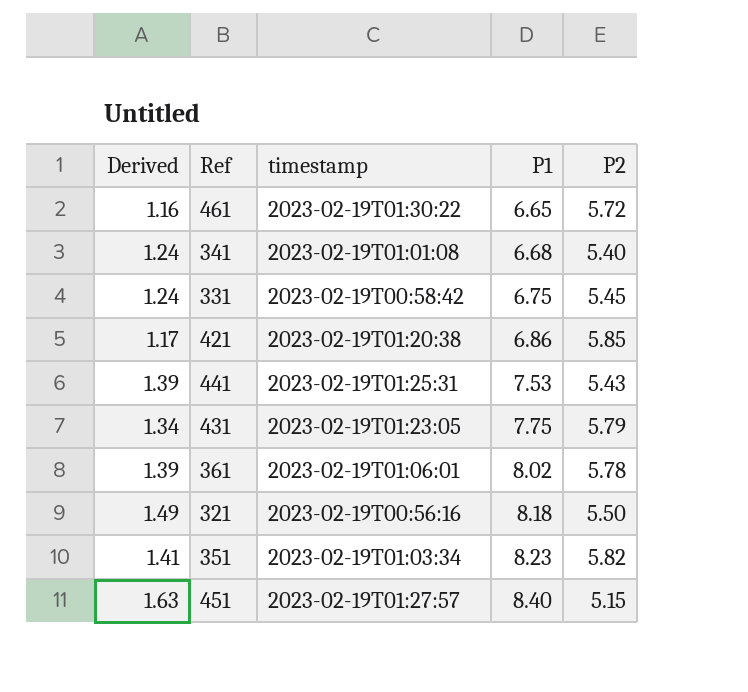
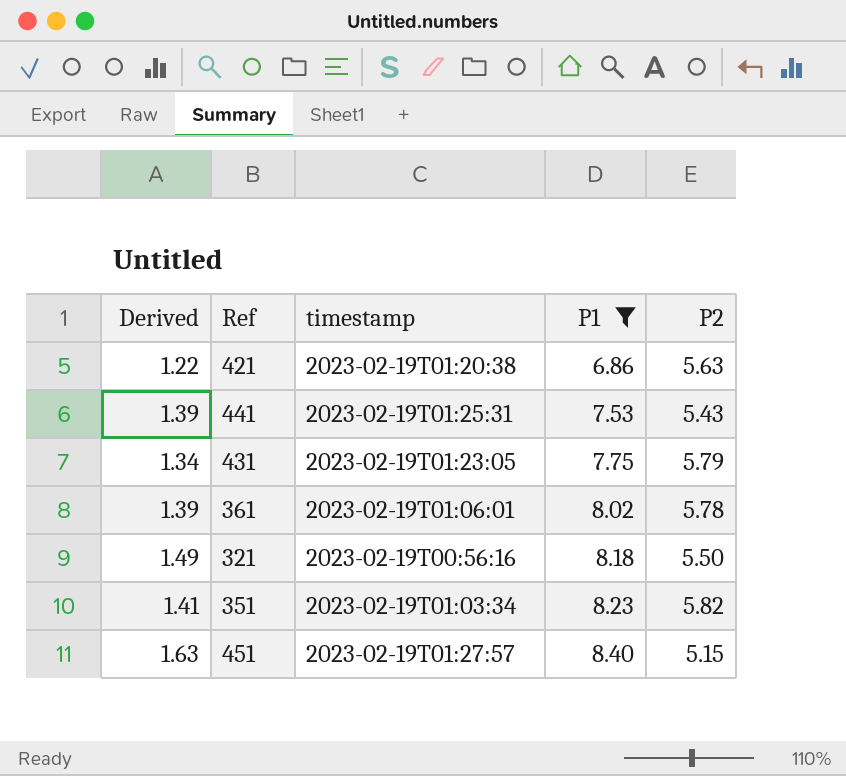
filter: none -> P1 >= 6.86
421 | Derived: 1.17 -> 1.22
421 | P2: 5.85 -> 5.63

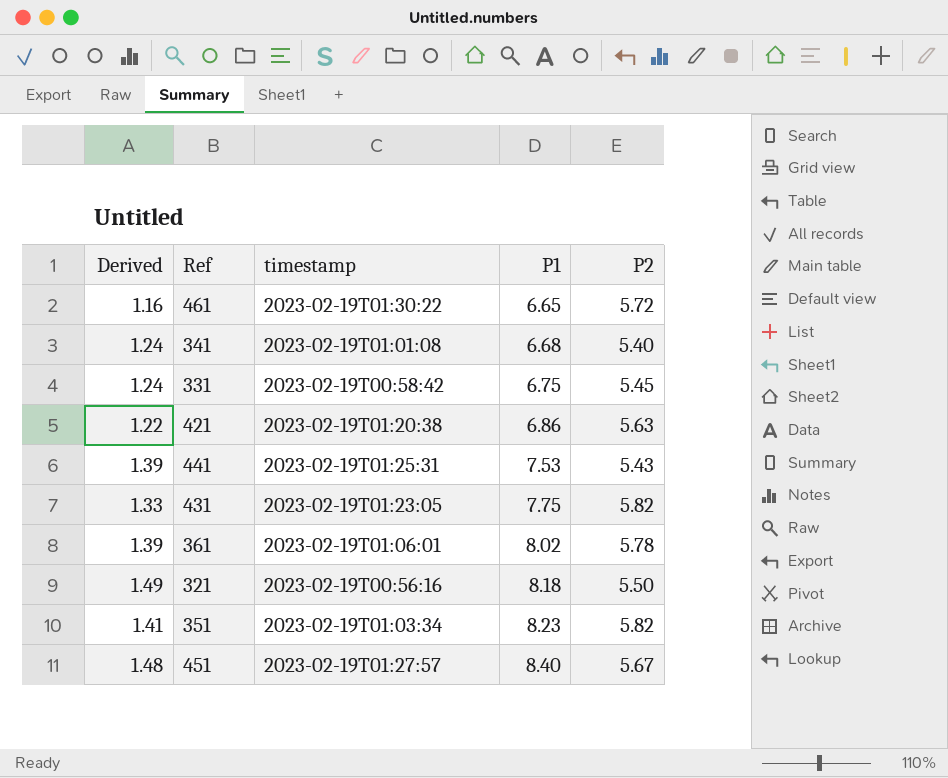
filter: P1 >= 6.86 -> none
431 | Derived: 1.34 -> 1.33
431 | P2: 5.79 -> 5.82
451 | Derived: 1.63 -> 1.48
451 | P2: 5.15 -> 5.67

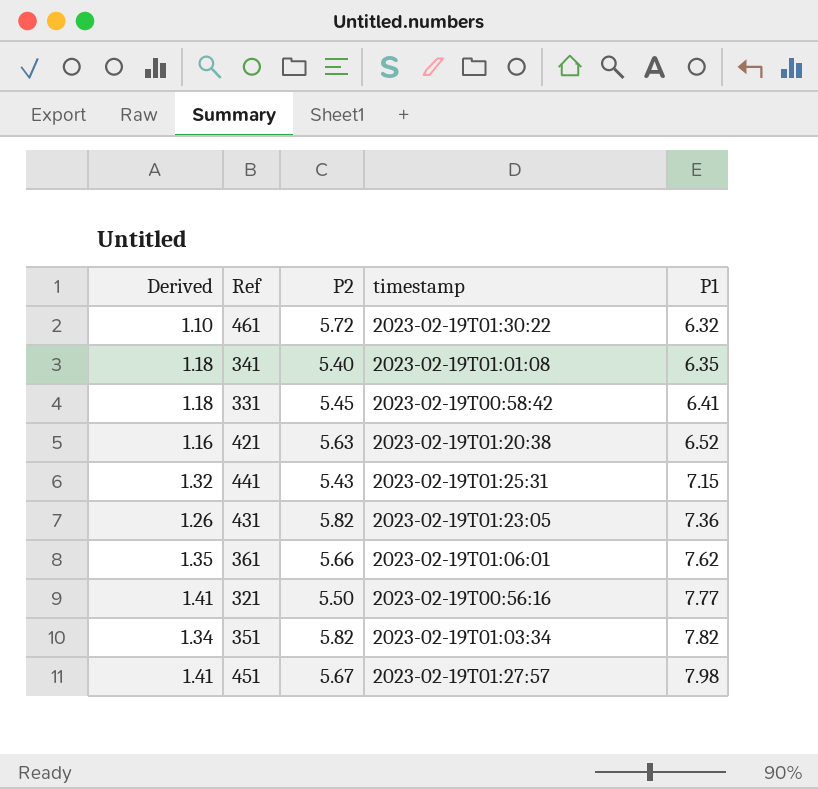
column P2 | position: 5 -> 3
461 | Derived: 1.16 -> 1.10
461 | P1: 6.65 -> 6.32
341 | Derived: 1.24 -> 1.18
341 | P1: 6.68 -> 6.35
331 | Derived: 1.24 -> 1.18
331 | P1: 6.75 -> 6.41
421 | Derived: 1.22 -> 1.16
421 | P1: 6.86 -> 6.52
441 | Derived: 1.39 -> 1.32
441 | P1: 7.53 -> 7.15
431 | Derived: 1.33 -> 1.26
431 | P1: 7.75 -> 7.36
361 | Derived: 1.39 -> 1.35
361 | P2: 5.78 -> 5.66
361 | P1: 8.02 -> 7.62
321 | Derived: 1.49 -> 1.41
321 | P1: 8.18 -> 7.77
351 | Derived: 1.41 -> 1.34
351 | P1: 8.23 -> 7.82
451 | Derived: 1.48 -> 1.41
451 | P1: 8.40 -> 7.98

